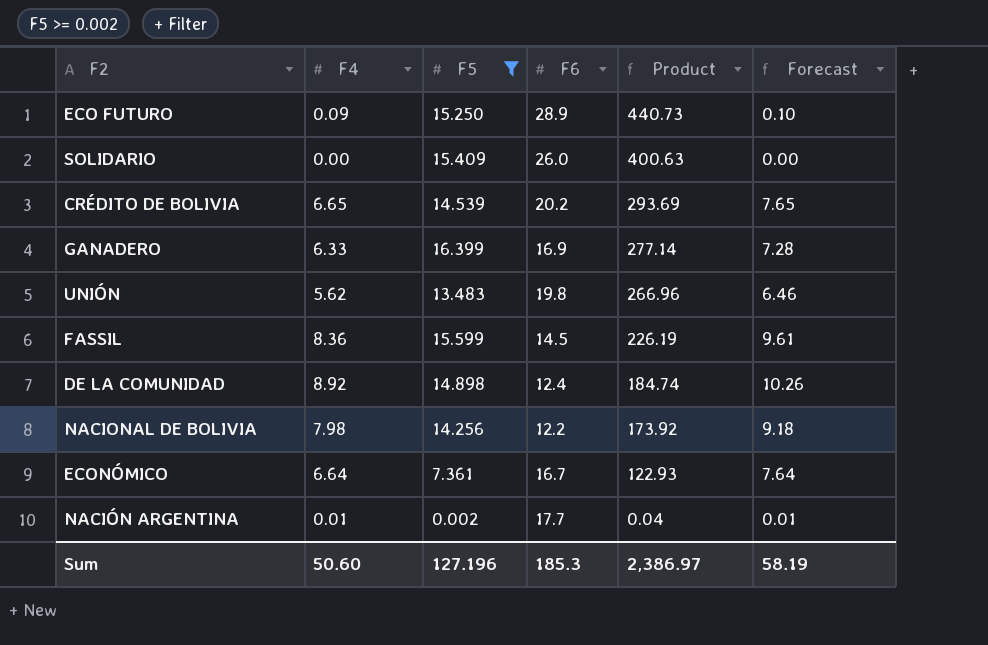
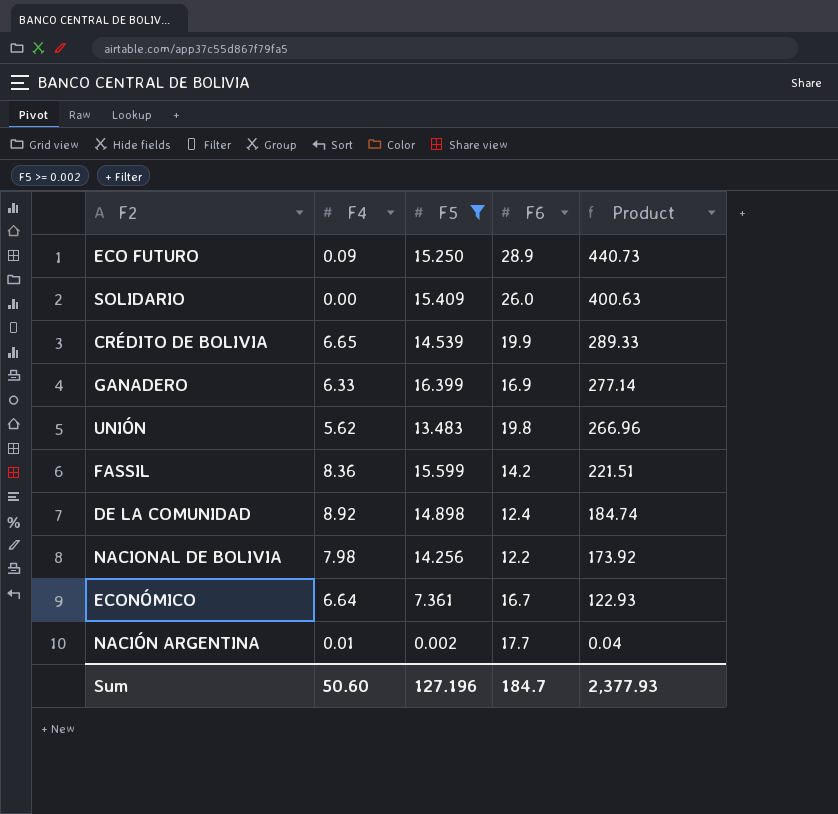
column Forecast | formula: [F4] * 1.15 -> none
CRÉDITO DE BOLIVIA | F6: 20.2 -> 19.9
CRÉDITO DE BOLIVIA | Product: 293.69 -> 289.33
FASSIL | F6: 14.5 -> 14.2
FASSIL | Product: 226.19 -> 221.51
Sum | F6: 185.3 -> 184.7
Sum | Product: 2,386.97 -> 2,377.93

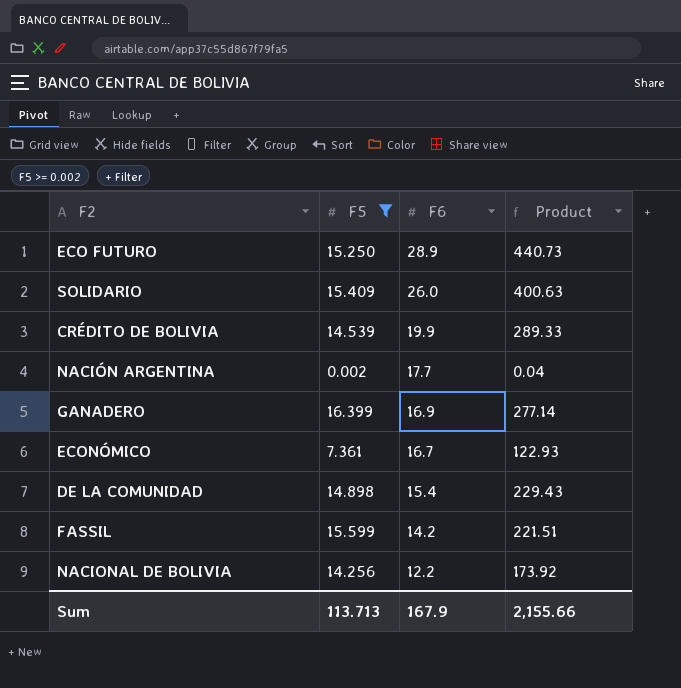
row order: Product descending -> F6 descending
column F4 | position: 2 -> none
row UNIÓN: 5.62 | 13.483 | 19.8 | 266.96 -> none
DE LA COMUNIDAD | F6: 12.4 -> 15.4
DE LA COMUNIDAD | Product: 184.74 -> 229.43
Sum | F5: 127.196 -> 113.713
Sum | F6: 184.7 -> 167.9
Sum | Product: 2,377.93 -> 2,155.66

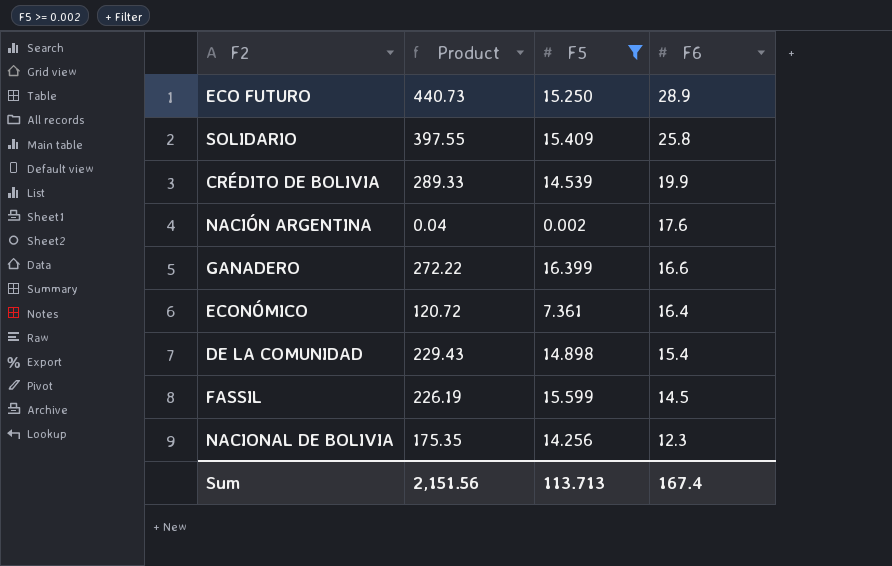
column Product | position: 4 -> 2
SOLIDARIO | Product: 400.63 -> 397.55
SOLIDARIO | F6: 26.0 -> 25.8
NACIÓN ARGENTINA | F6: 17.7 -> 17.6
GANADERO | Product: 277.14 -> 272.22
GANADERO | F6: 16.9 -> 16.6
ECONÓMICO | Product: 122.93 -> 120.72
ECONÓMICO | F6: 16.7 -> 16.4
FASSIL | Product: 221.51 -> 226.19
FASSIL | F6: 14.2 -> 14.5
NACIONAL DE BOLIVIA | Product: 173.92 -> 175.35
NACIONAL DE BOLIVIA | F6: 12.2 -> 12.3
Sum | Product: 2,155.66 -> 2,151.56
Sum | F6: 167.9 -> 167.4

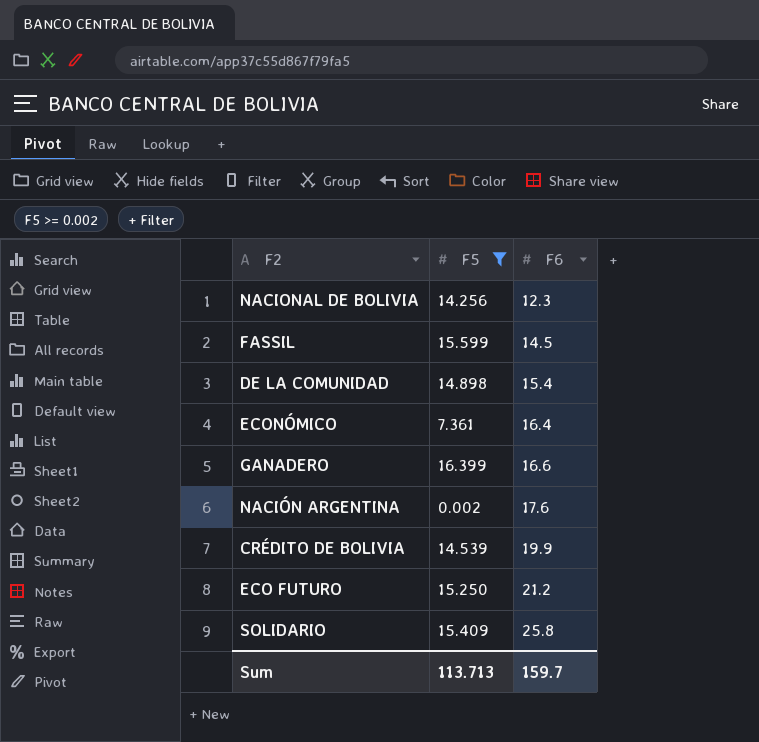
row order: F6 descending -> F6 ascending
column Product | formula: [F5] * [F6] -> none
ECO FUTURO | F6: 28.9 -> 21.2
Sum | F6: 167.4 -> 159.7

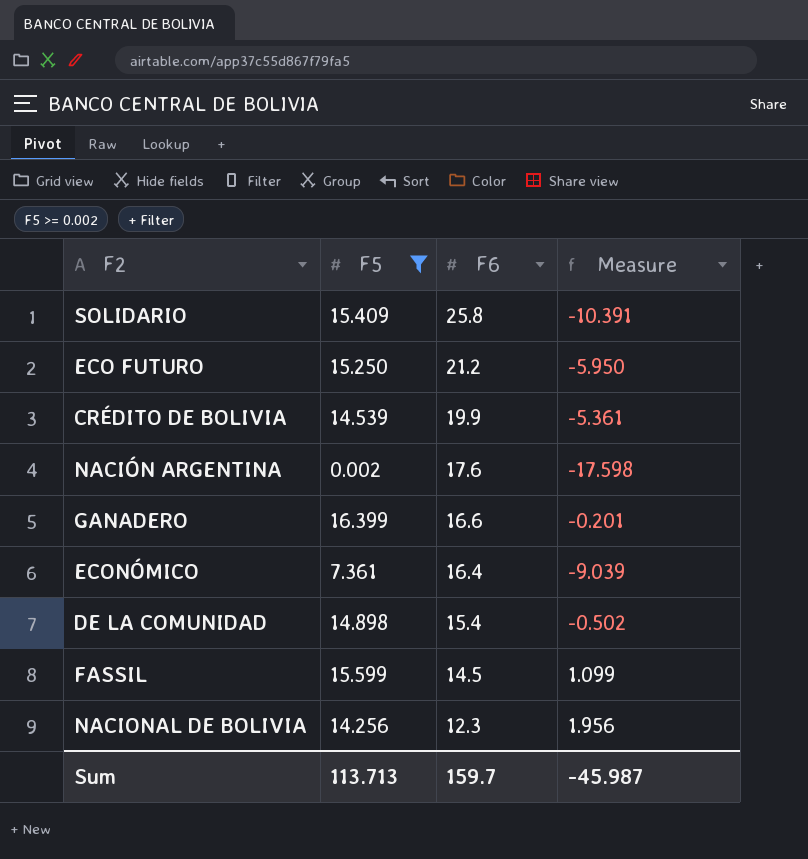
row order: F6 ascending -> F6 descending
column Measure | formula: none -> [F5] - [F6]

